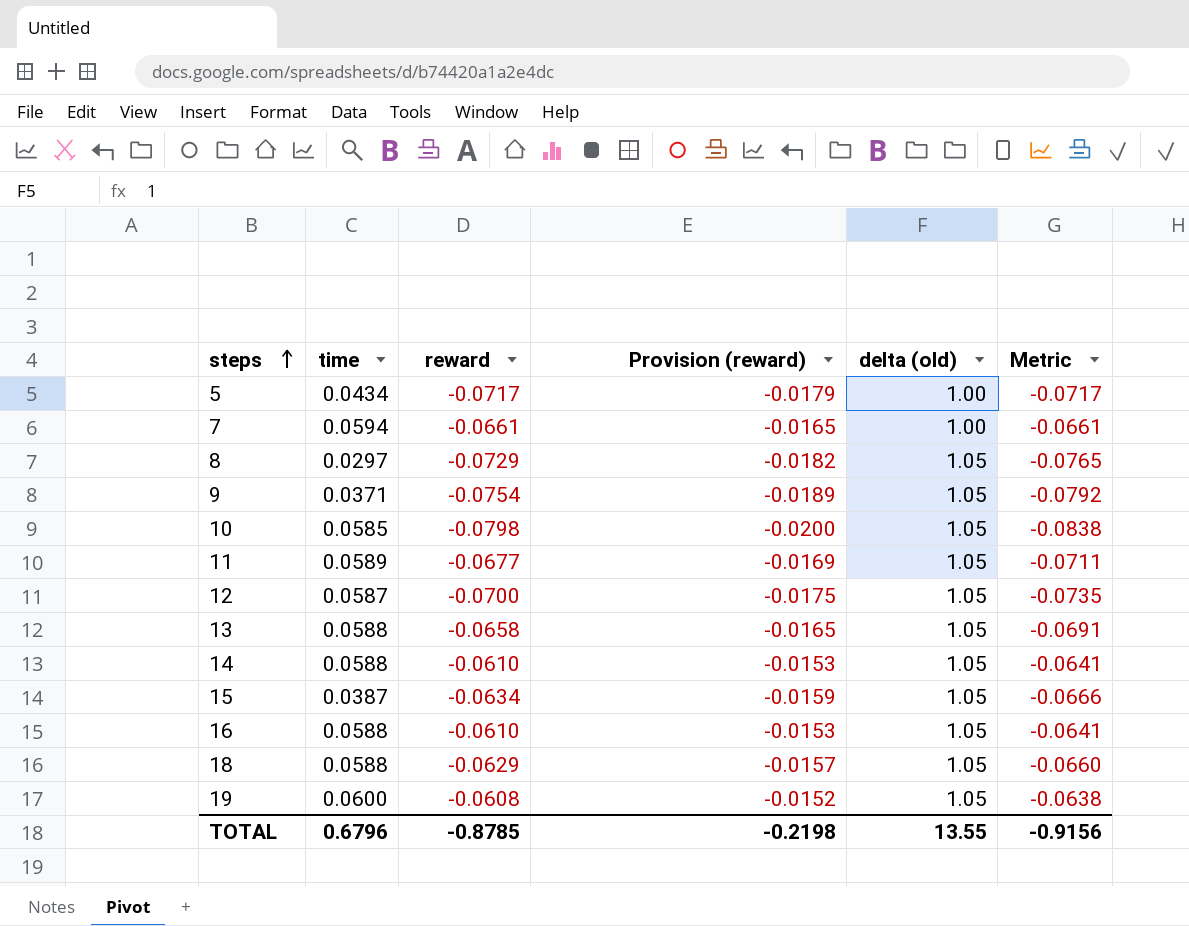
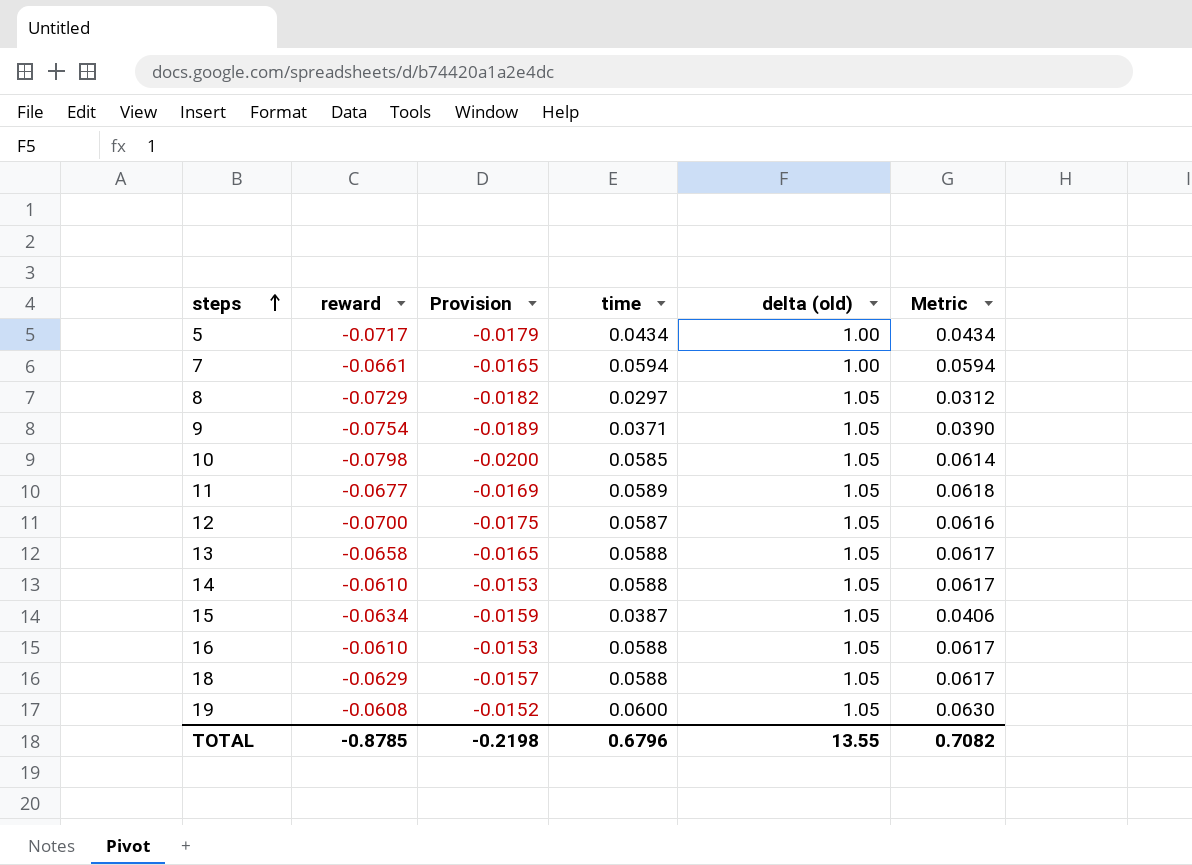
column name: Provision (reward) -> Provision
column time | position: 2 -> 4
column Metric | formula: [reward] * [delta (old)] -> [time] * [delta (old)]
TOTAL | Metric: -0.9156 -> 0.7082

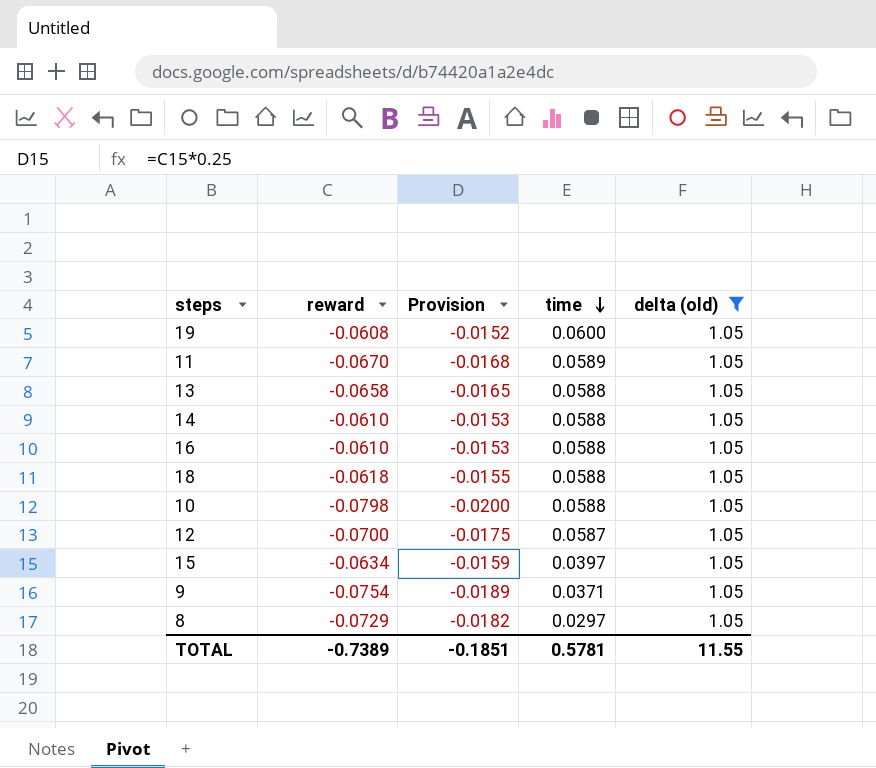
filter: none -> delta (old) = 1.05
row order: steps ascending -> time descending
column Metric | formula: [time] * [delta (old)] -> none
11 | reward: -0.0677 -> -0.0670
11 | Provision: -0.0169 -> -0.0168
18 | reward: -0.0629 -> -0.0618
18 | Provision: -0.0157 -> -0.0155
10 | time: 0.0585 -> 0.0588
15 | time: 0.0387 -> 0.0397
TOTAL | reward: -0.8785 -> -0.7389
TOTAL | Provision: -0.2198 -> -0.1851
TOTAL | time: 0.6796 -> 0.5781
TOTAL | delta (old): 13.55 -> 11.55

